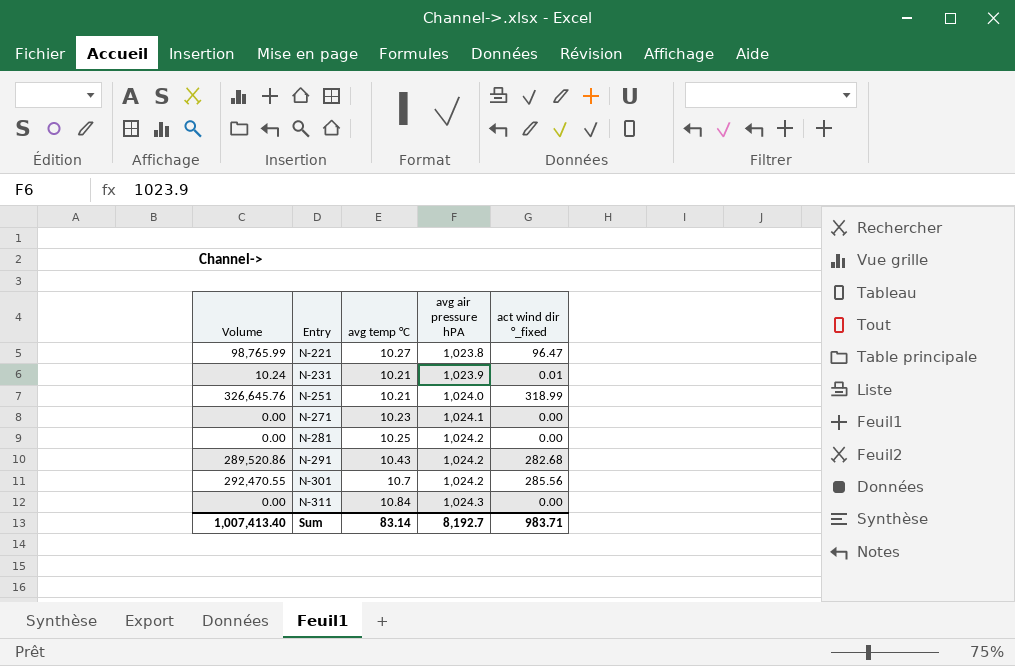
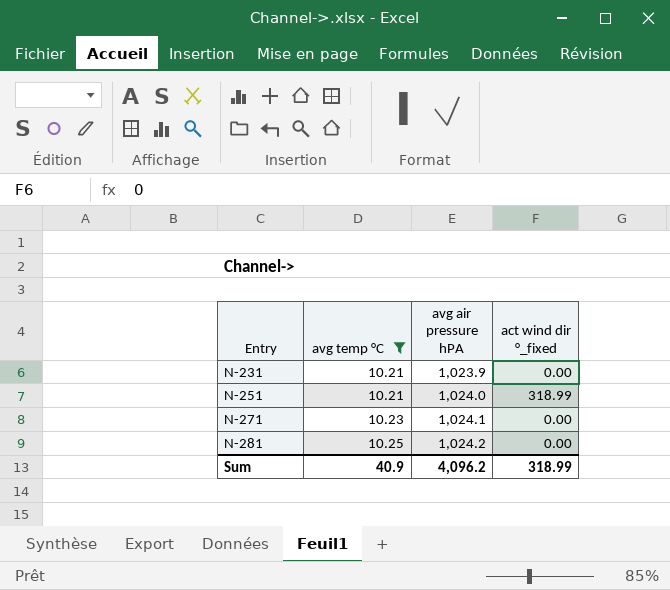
filter: none -> avg temp °C <= 10.25
column Volume | formula: [avg air pressure hPA] * [act wind dir °_fixed] -> none
N-231 | act wind dir °_fixed: 0.01 -> 0.00
Sum | avg temp °C: 83.14 -> 40.9
Sum | avg air pressure hPA: 8,192.7 -> 4,096.2
Sum | act wind dir °_fixed: 983.71 -> 318.99

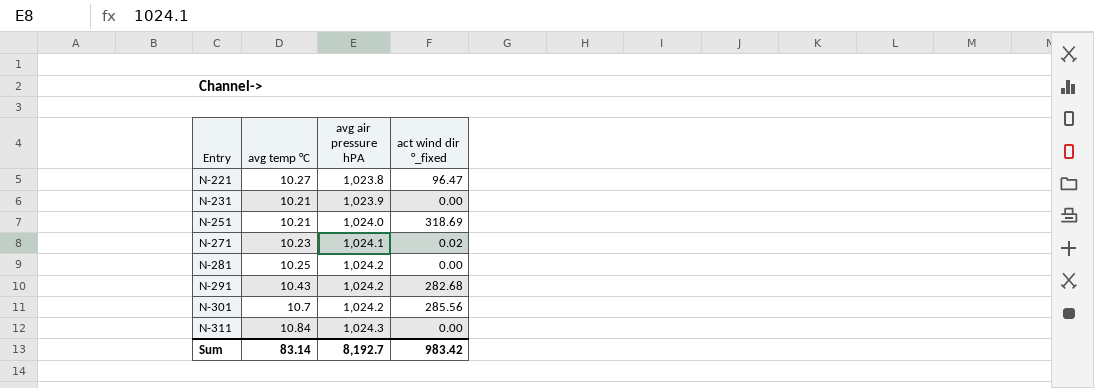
filter: avg temp °C <= 10.25 -> none
N-251 | act wind dir °_fixed: 318.99 -> 318.69
N-271 | act wind dir °_fixed: 0.00 -> 0.02
Sum | avg temp °C: 40.9 -> 83.14
Sum | avg air pressure hPA: 4,096.2 -> 8,192.7
Sum | act wind dir °_fixed: 318.99 -> 983.42

